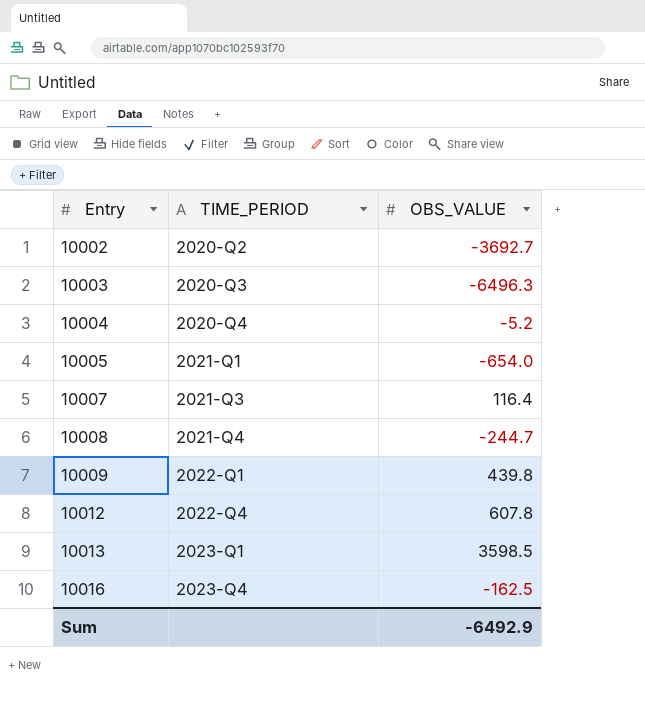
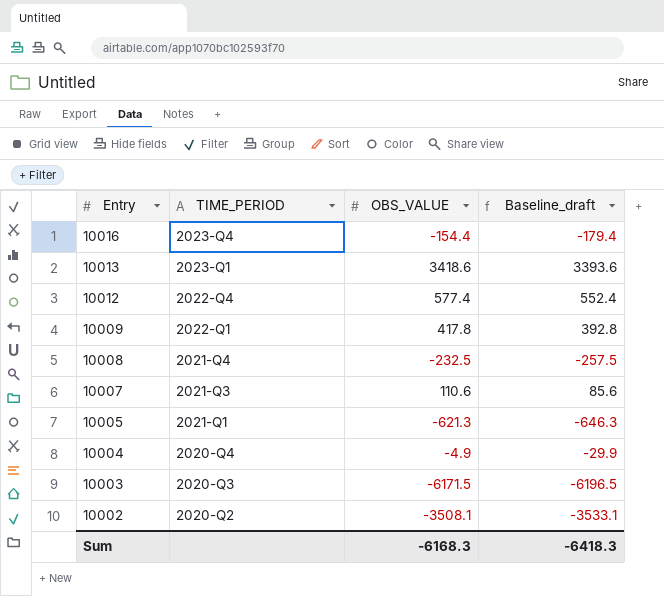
row order: Entry ascending -> Entry descending
column Baseline_draft | formula: none -> [OBS_VALUE] - 25
10016 | OBS_VALUE: -162.5 -> -154.4
10013 | OBS_VALUE: 3598.5 -> 3418.6
10012 | OBS_VALUE: 607.8 -> 577.4
10009 | OBS_VALUE: 439.8 -> 417.8
10008 | OBS_VALUE: -244.7 -> -232.5
10007 | OBS_VALUE: 116.4 -> 110.6
10005 | OBS_VALUE: -654.0 -> -621.3
10004 | OBS_VALUE: -5.2 -> -4.9
10003 | OBS_VALUE: -6496.3 -> -6171.5
10002 | OBS_VALUE: -3692.7 -> -3508.1
Sum | OBS_VALUE: -6492.9 -> -6168.3

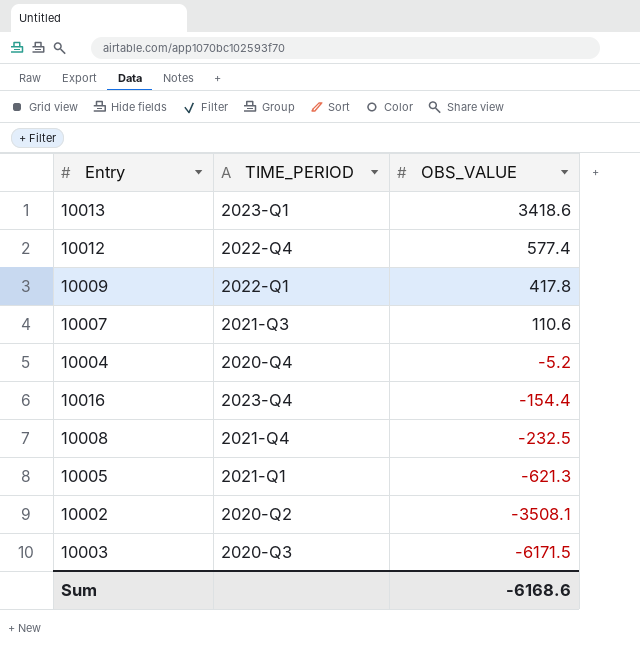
row order: Entry descending -> OBS_VALUE descending
column Baseline_draft | formula: [OBS_VALUE] - 25 -> none
10004 | OBS_VALUE: -4.9 -> -5.2
Sum | OBS_VALUE: -6168.3 -> -6168.6

